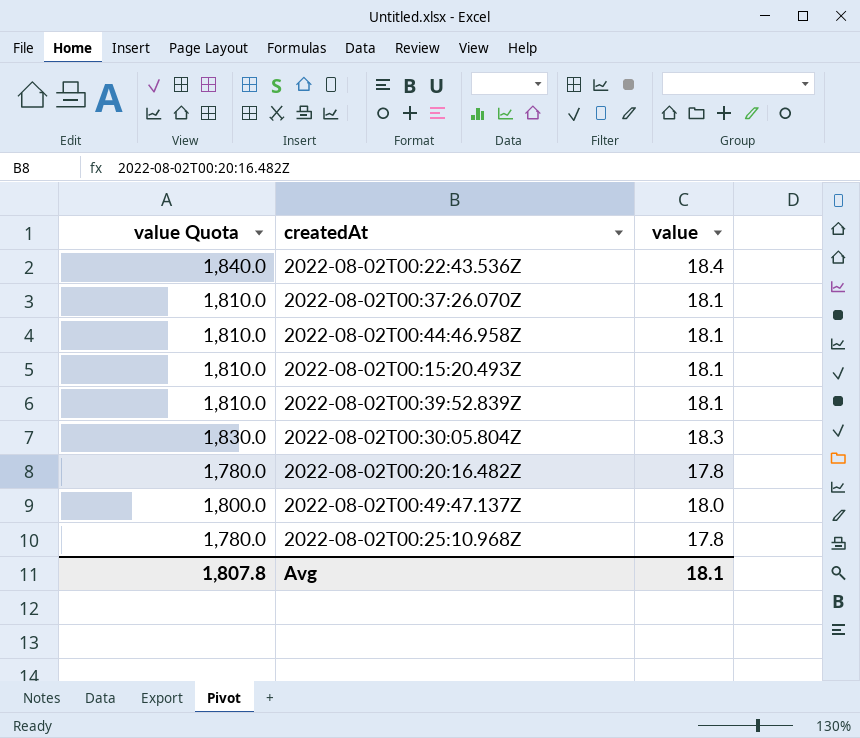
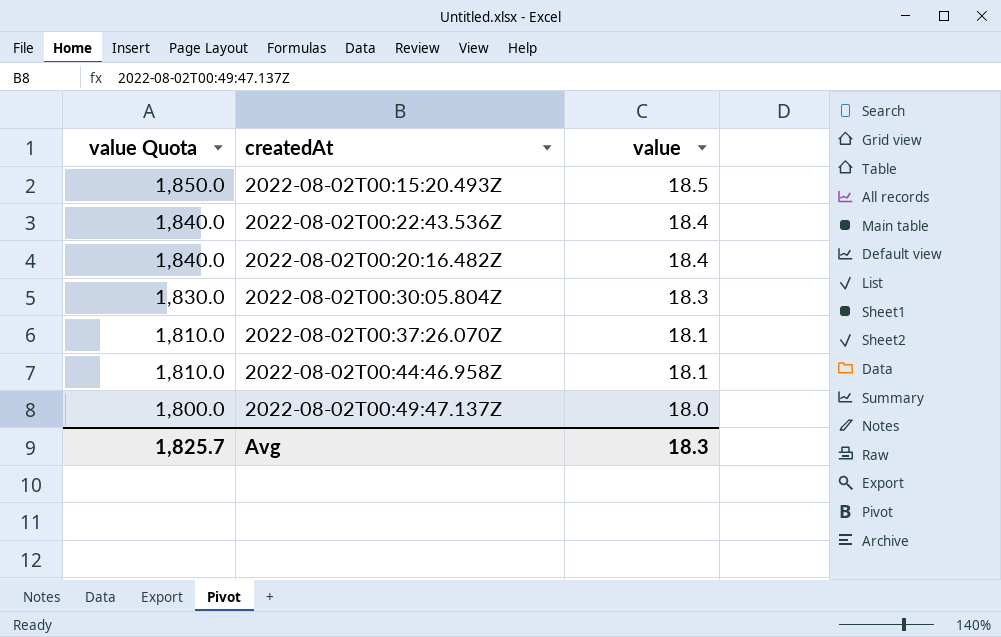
row order: none -> value Quota descending
row 2022-08-02T00:39:52.839Z: 1,810.0 | 18.1 -> none
row 2022-08-02T00:25:10.968Z: 1,780.0 | 17.8 -> none
2022-08-02T00:15:20.493Z | value Quota: 1,810.0 -> 1,850.0
2022-08-02T00:15:20.493Z | value: 18.1 -> 18.5
2022-08-02T00:20:16.482Z | value Quota: 1,780.0 -> 1,840.0
2022-08-02T00:20:16.482Z | value: 17.8 -> 18.4
Avg | value Quota: 1,807.8 -> 1,825.7
Avg | value: 18.1 -> 18.3

